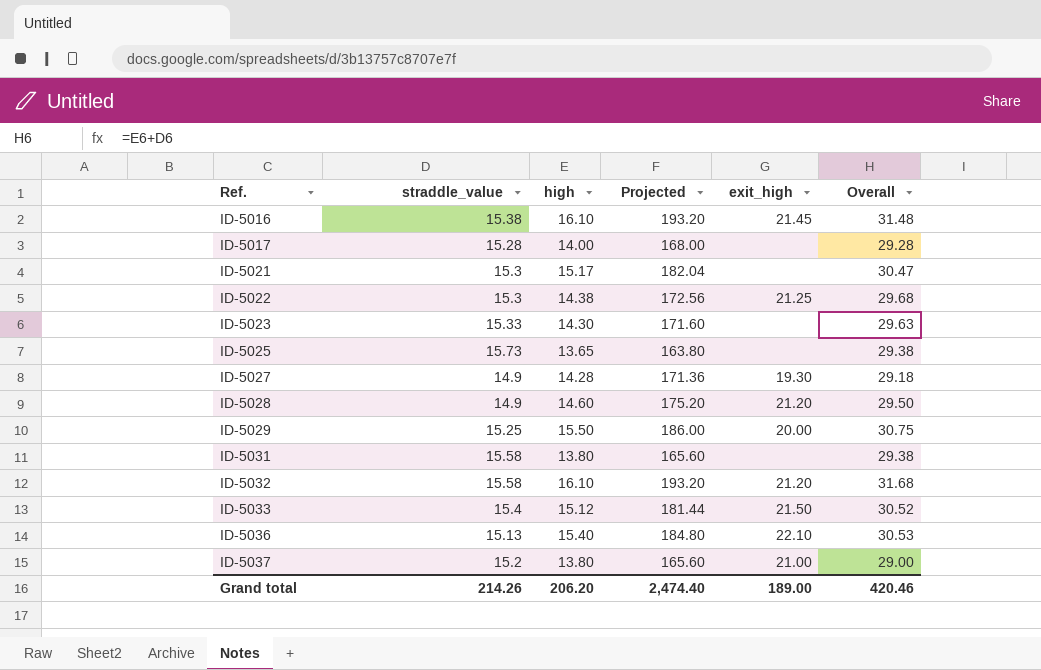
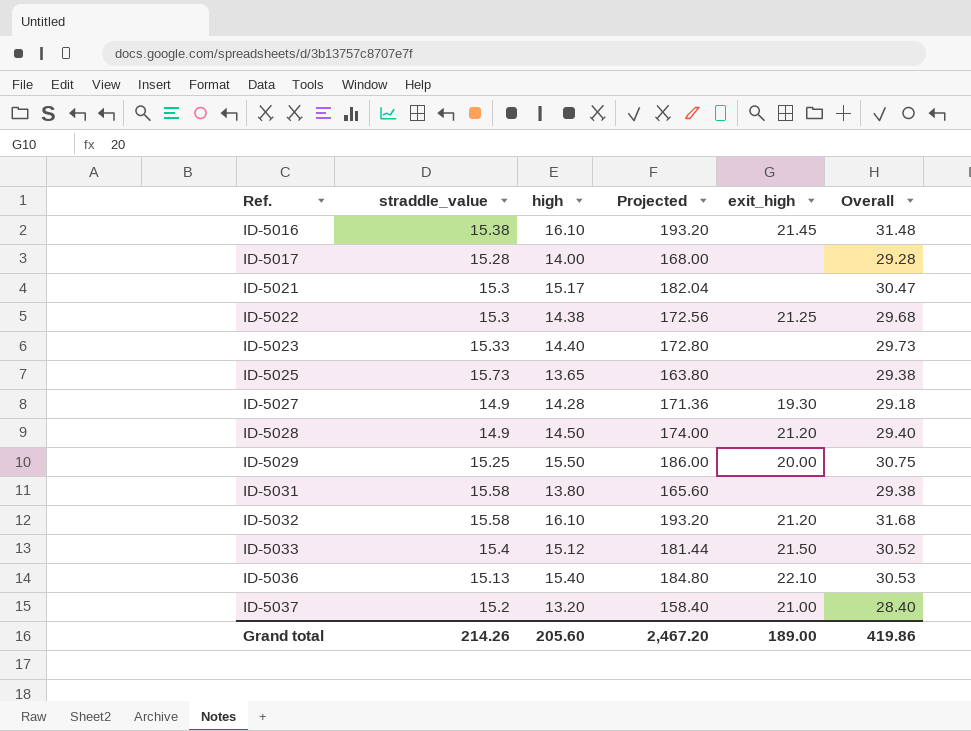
ID-5023 | high: 14.30 -> 14.40
ID-5023 | Projected: 171.60 -> 172.80
ID-5023 | Overall: 29.63 -> 29.73
ID-5028 | high: 14.60 -> 14.50
ID-5028 | Projected: 175.20 -> 174.00
ID-5028 | Overall: 29.50 -> 29.40
ID-5037 | high: 13.80 -> 13.20
ID-5037 | Projected: 165.60 -> 158.40
ID-5037 | Overall: 29.00 -> 28.40
Grand total | high: 206.20 -> 205.60
Grand total | Projected: 2,474.40 -> 2,467.20
Grand total | Overall: 420.46 -> 419.86

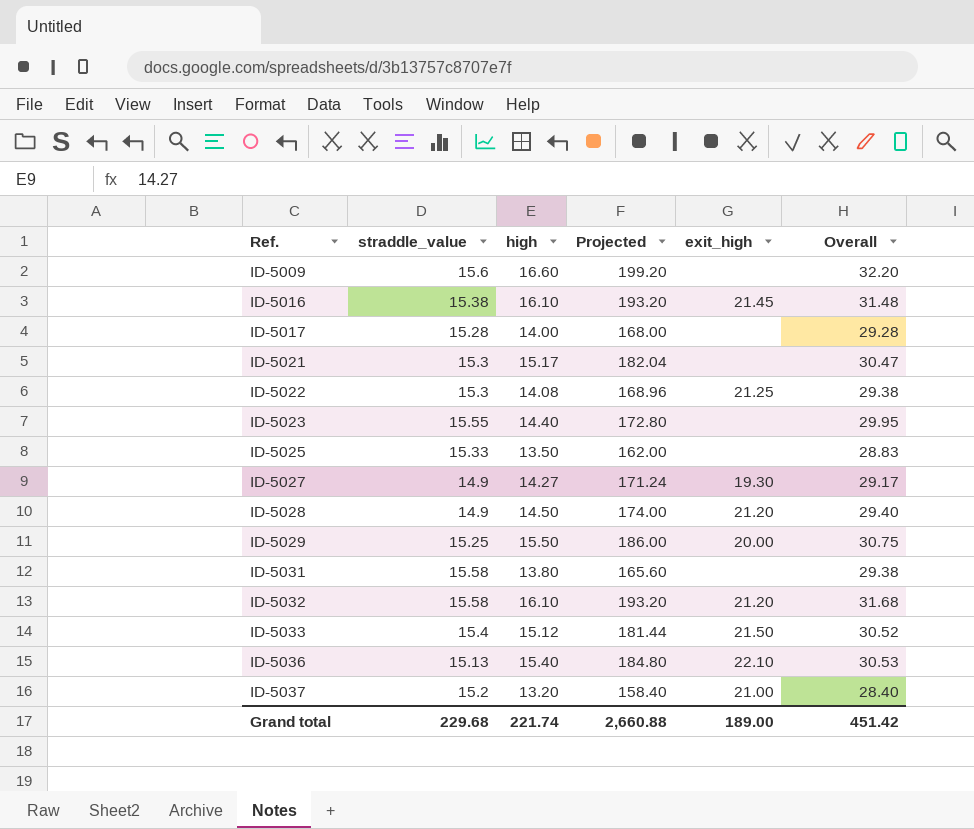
row ID-5009: none -> 15.6 | 16.60 | 199.20 | none | 32.20
ID-5022 | high: 14.38 -> 14.08
ID-5022 | Projected: 172.56 -> 168.96
ID-5022 | Overall: 29.68 -> 29.38
ID-5023 | straddle_value: 15.33 -> 15.55
ID-5023 | Overall: 29.73 -> 29.95
ID-5025 | straddle_value: 15.73 -> 15.33
ID-5025 | high: 13.65 -> 13.50
ID-5025 | Projected: 163.80 -> 162.00
ID-5025 | Overall: 29.38 -> 28.83
ID-5027 | high: 14.28 -> 14.27
ID-5027 | Projected: 171.36 -> 171.24
ID-5027 | Overall: 29.18 -> 29.17
Grand total | straddle_value: 214.26 -> 229.68
Grand total | high: 205.60 -> 221.74
Grand total | Projected: 2,467.20 -> 2,660.88
Grand total | Overall: 419.86 -> 451.42

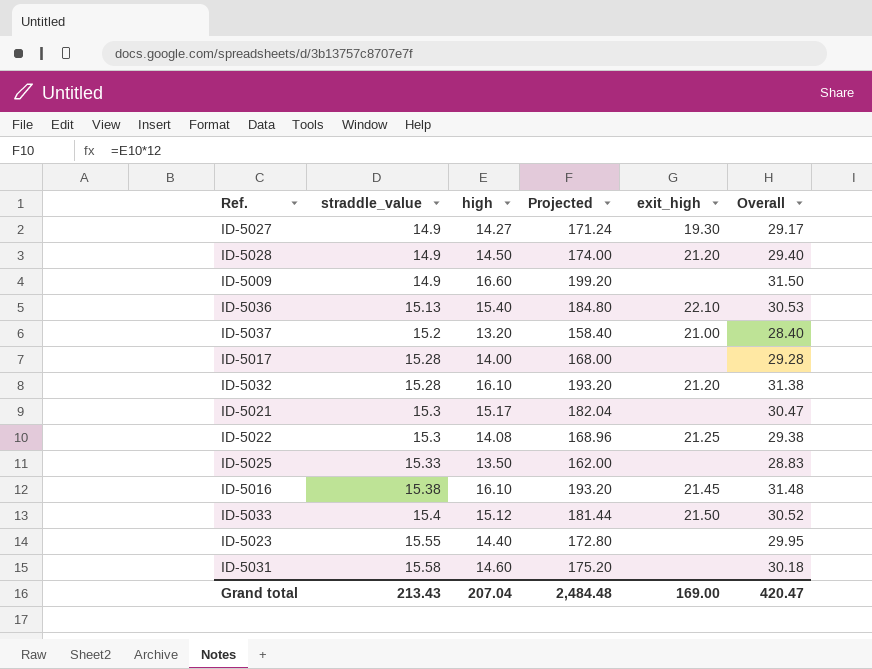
row order: Ref. ascending -> straddle_value ascending
row ID-5029: 15.25 | 15.50 | 186.00 | 20.00 | 30.75 -> none
ID-5009 | straddle_value: 15.6 -> 14.9
ID-5009 | Overall: 32.20 -> 31.50
ID-5032 | straddle_value: 15.58 -> 15.28
ID-5032 | Overall: 31.68 -> 31.38
ID-5031 | high: 13.80 -> 14.60
ID-5031 | Projected: 165.60 -> 175.20
ID-5031 | Overall: 29.38 -> 30.18
Grand total | straddle_value: 229.68 -> 213.43
Grand total | high: 221.74 -> 207.04
Grand total | Projected: 2,660.88 -> 2,484.48
Grand total | exit_high: 189.00 -> 169.00
Grand total | Overall: 451.42 -> 420.47

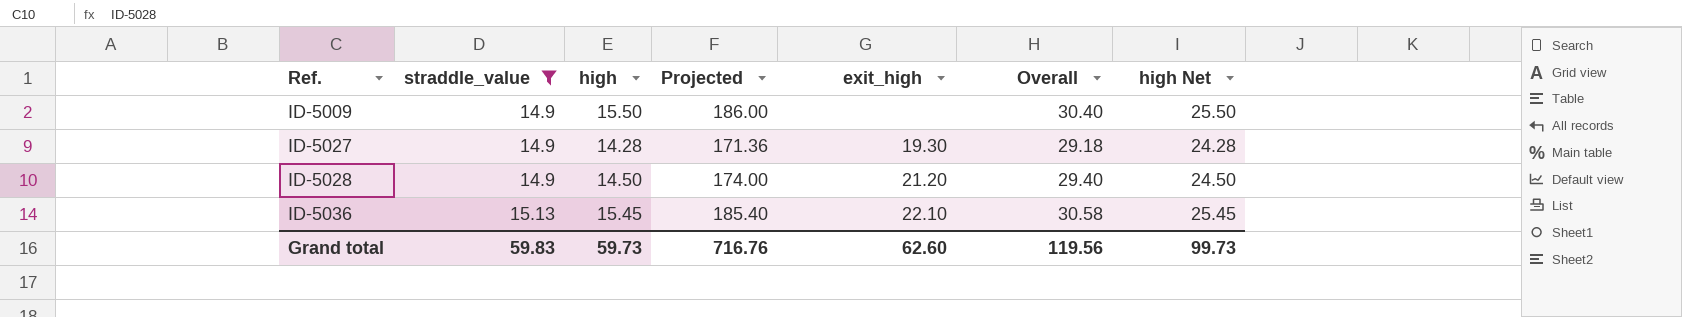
filter: none -> straddle_value <= 15.13
row order: straddle_value ascending -> Ref. ascending
column high Net | formula: none -> [high] + 10
ID-5009 | high: 16.60 -> 15.50
ID-5009 | Projected: 199.20 -> 186.00
ID-5009 | Overall: 31.50 -> 30.40
ID-5027 | high: 14.27 -> 14.28
ID-5027 | Projected: 171.24 -> 171.36
ID-5027 | Overall: 29.17 -> 29.18
ID-5036 | high: 15.40 -> 15.45
ID-5036 | Projected: 184.80 -> 185.40
ID-5036 | Overall: 30.53 -> 30.58
Grand total | straddle_value: 213.43 -> 59.83
Grand total | high: 207.04 -> 59.73
Grand total | Projected: 2,484.48 -> 716.76
Grand total | exit_high: 169.00 -> 62.60
Grand total | Overall: 420.47 -> 119.56

